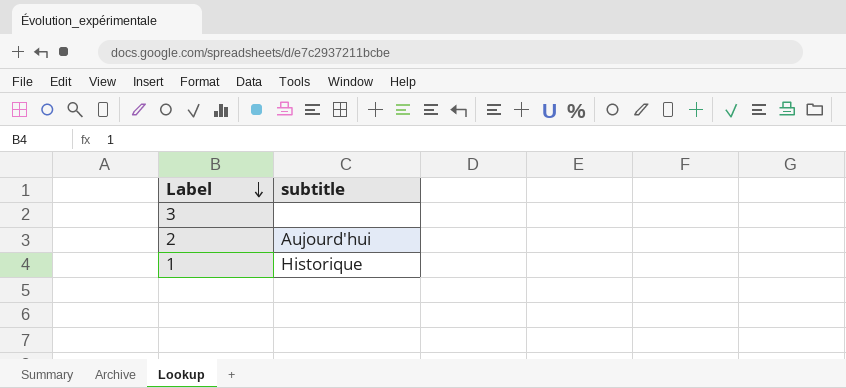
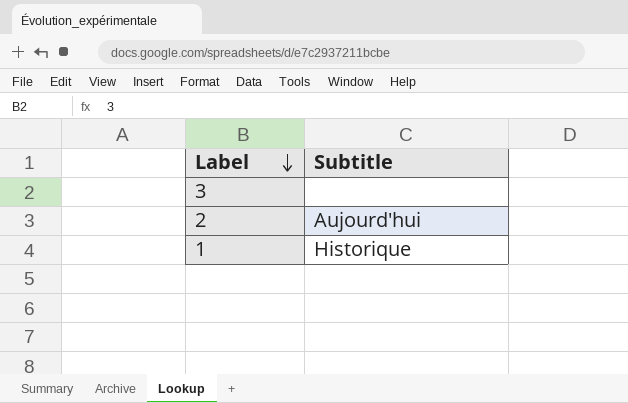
column name: subtitle -> Subtitle

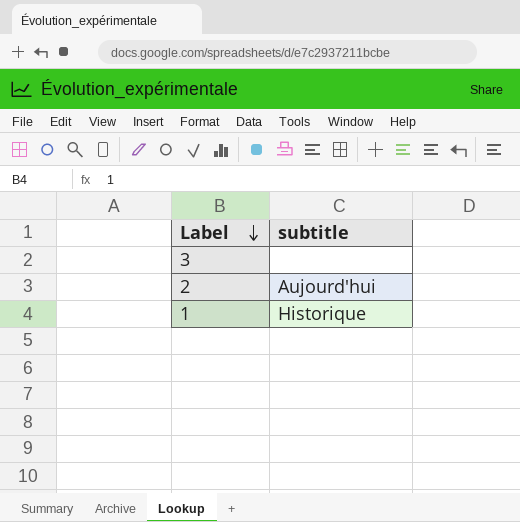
column name: Subtitle -> subtitle

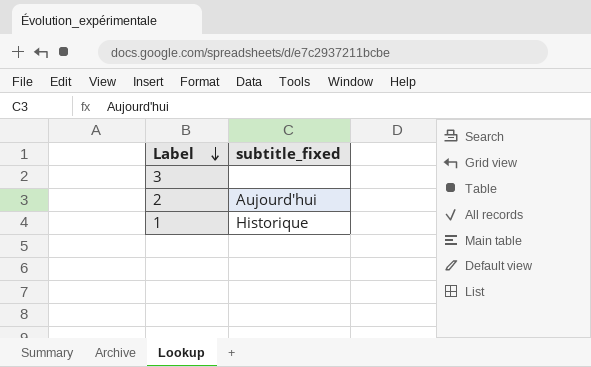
column name: subtitle -> subtitle_fixed

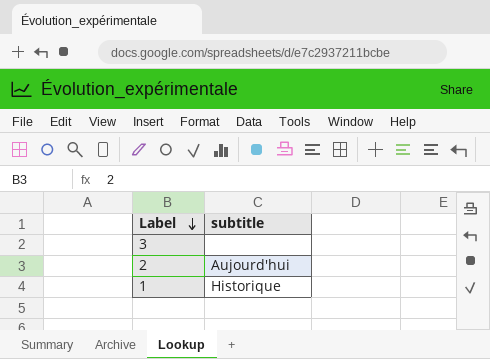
column name: subtitle_fixed -> subtitle

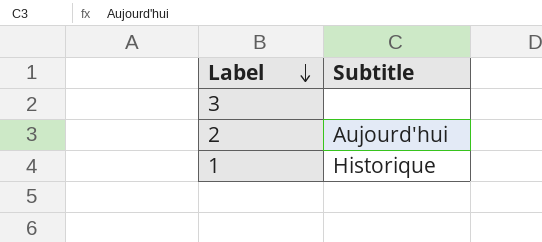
column name: subtitle -> Subtitle

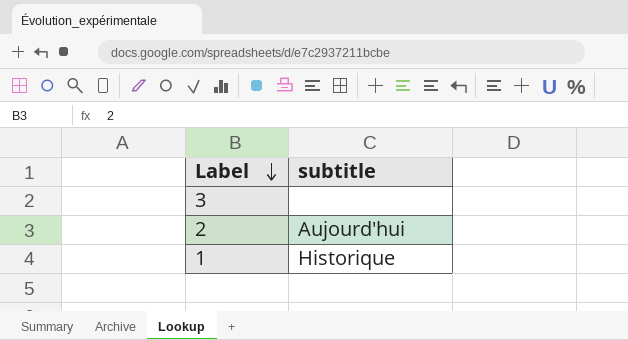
column name: Subtitle -> subtitle

